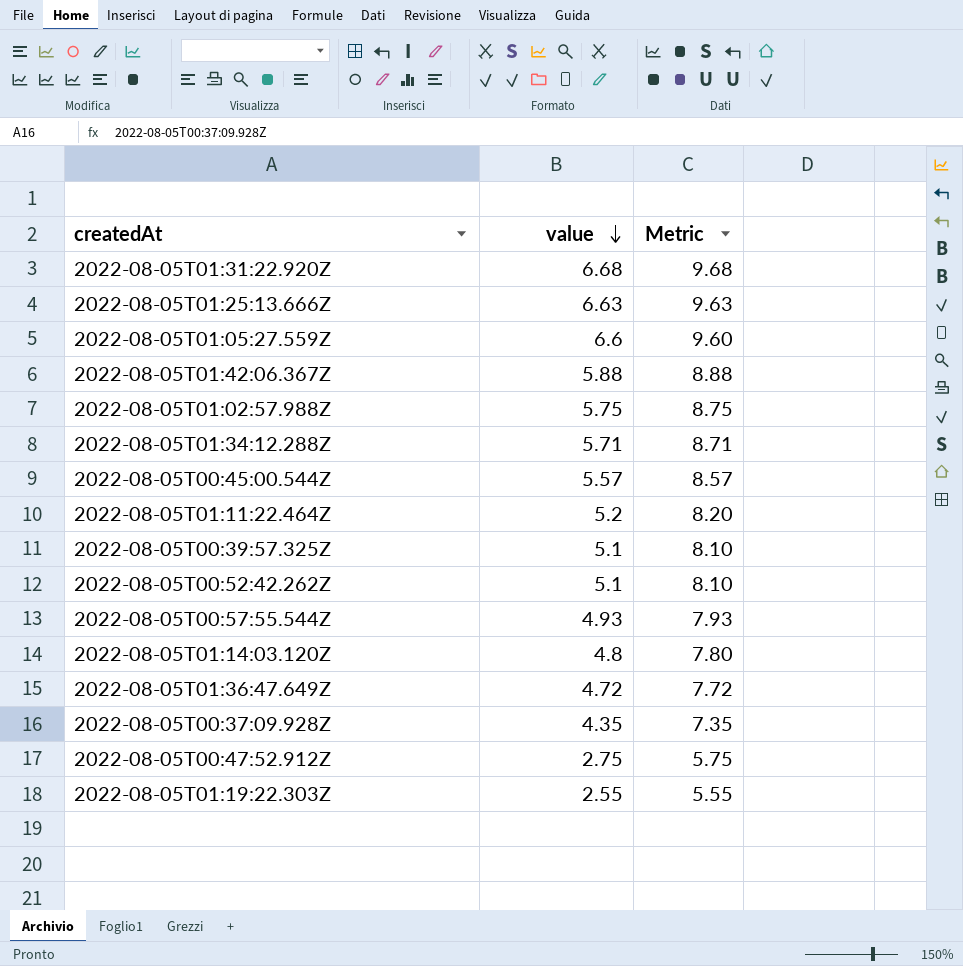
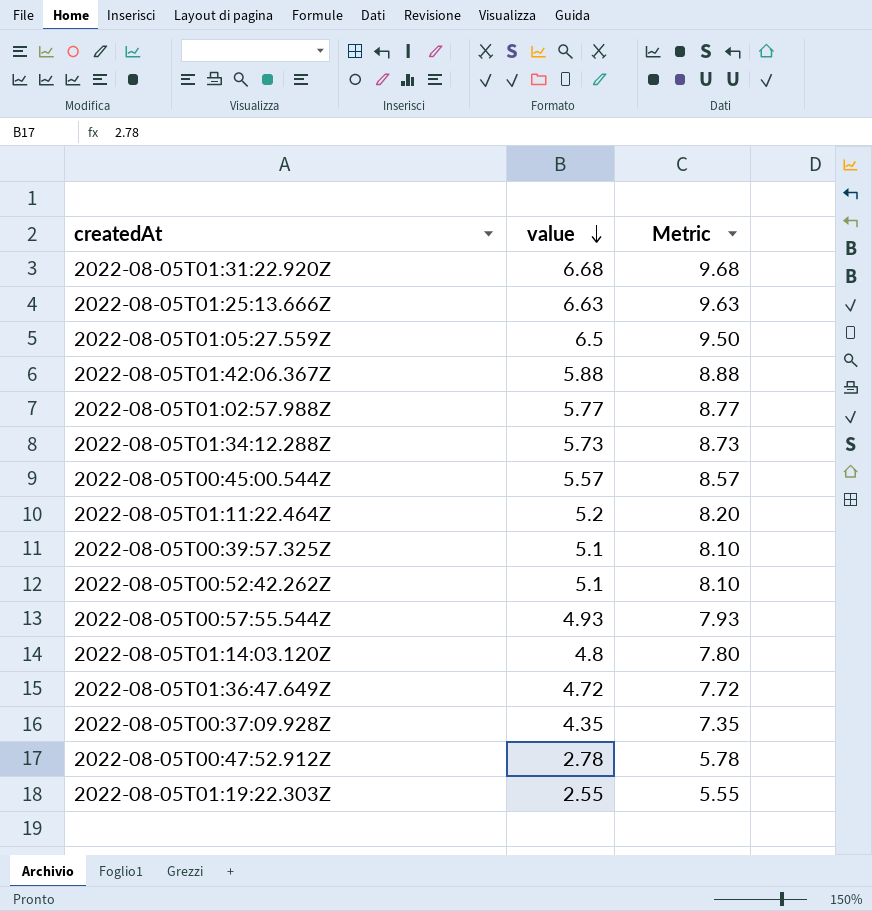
2022-08-05T01:05:27.559Z | value: 6.6 -> 6.5
2022-08-05T01:05:27.559Z | Metric: 9.60 -> 9.50
2022-08-05T01:02:57.988Z | value: 5.75 -> 5.77
2022-08-05T01:02:57.988Z | Metric: 8.75 -> 8.77
2022-08-05T01:34:12.288Z | value: 5.71 -> 5.73
2022-08-05T01:34:12.288Z | Metric: 8.71 -> 8.73
2022-08-05T00:47:52.912Z | value: 2.75 -> 2.78
2022-08-05T00:47:52.912Z | Metric: 5.75 -> 5.78

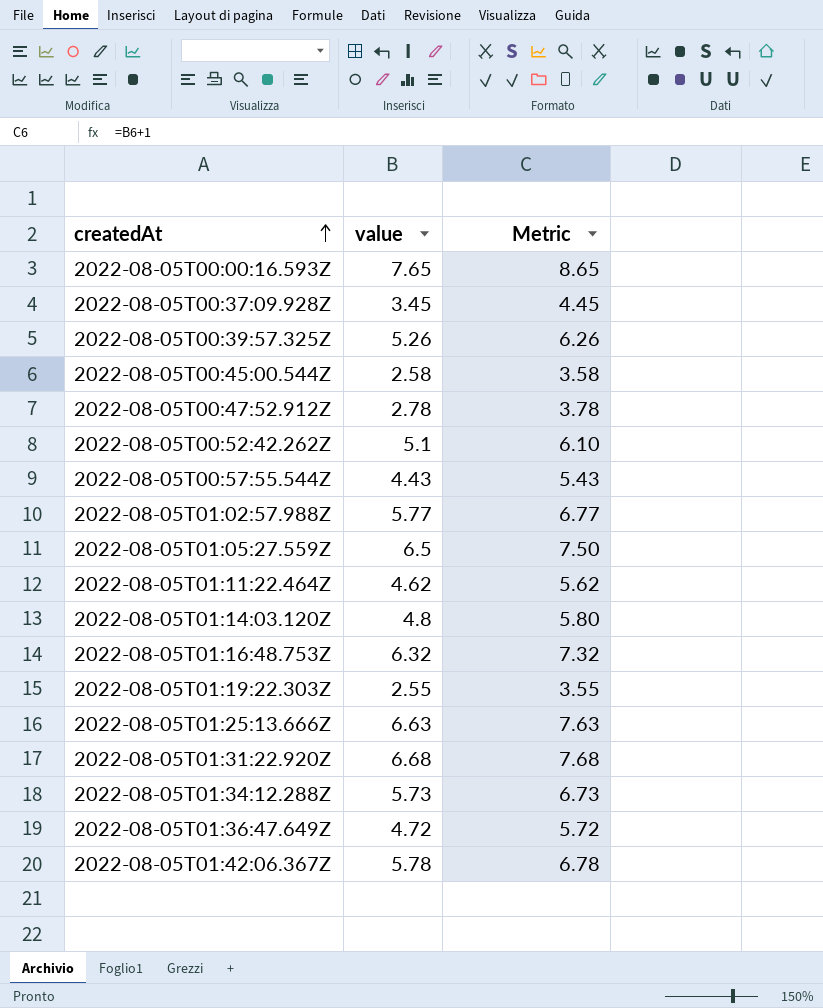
row order: value descending -> createdAt ascending
column Metric | formula: [value] + 3 -> [value] + 1
row 2022-08-05T00:00:16.593Z: none -> 7.65 | 8.65
2022-08-05T00:37:09.928Z | value: 4.35 -> 3.45
2022-08-05T00:39:57.325Z | value: 5.1 -> 5.26
2022-08-05T00:45:00.544Z | value: 5.57 -> 2.58
2022-08-05T00:57:55.544Z | value: 4.93 -> 4.43
2022-08-05T01:11:22.464Z | value: 5.2 -> 4.62
row 2022-08-05T01:16:48.753Z: none -> 6.32 | 7.32
2022-08-05T01:42:06.367Z | value: 5.88 -> 5.78

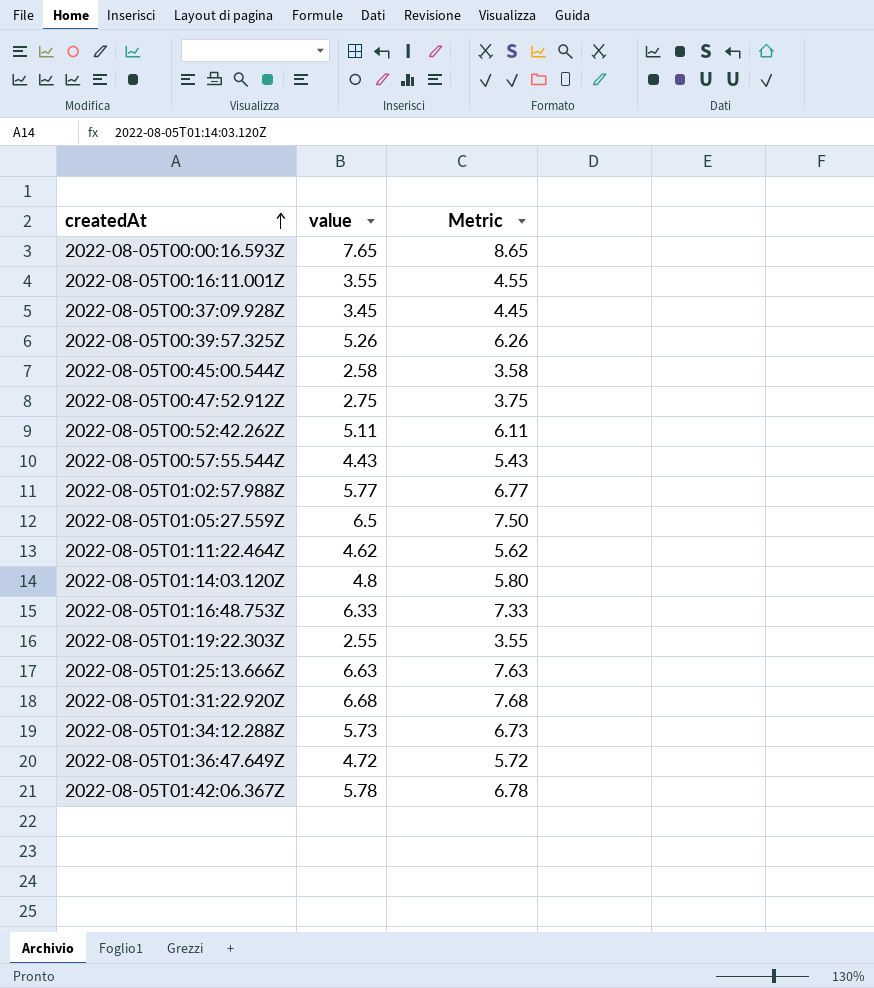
row 2022-08-05T00:16:11.001Z: none -> 3.55 | 4.55
2022-08-05T00:47:52.912Z | value: 2.78 -> 2.75
2022-08-05T00:47:52.912Z | Metric: 3.78 -> 3.75
2022-08-05T00:52:42.262Z | value: 5.1 -> 5.11
2022-08-05T00:52:42.262Z | Metric: 6.10 -> 6.11
2022-08-05T01:16:48.753Z | value: 6.32 -> 6.33
2022-08-05T01:16:48.753Z | Metric: 7.32 -> 7.33

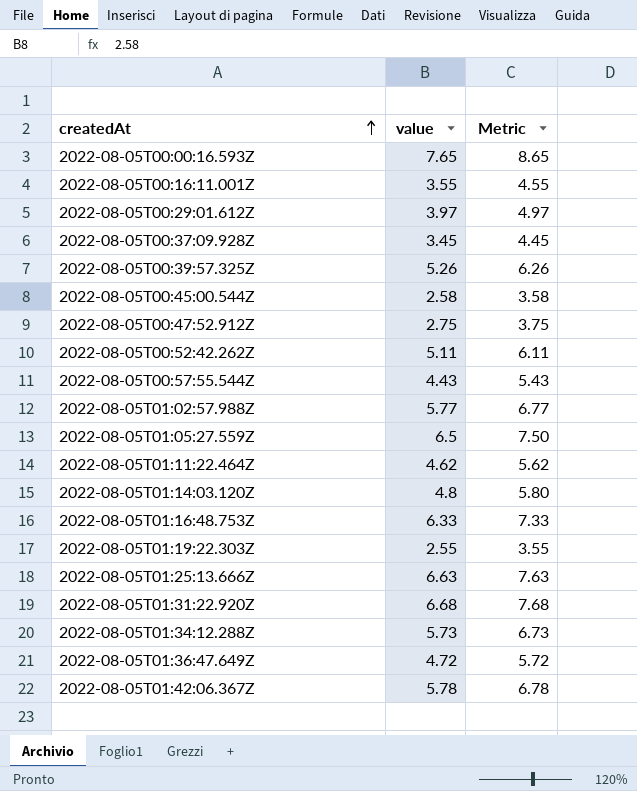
row 2022-08-05T00:29:01.612Z: none -> 3.97 | 4.97

